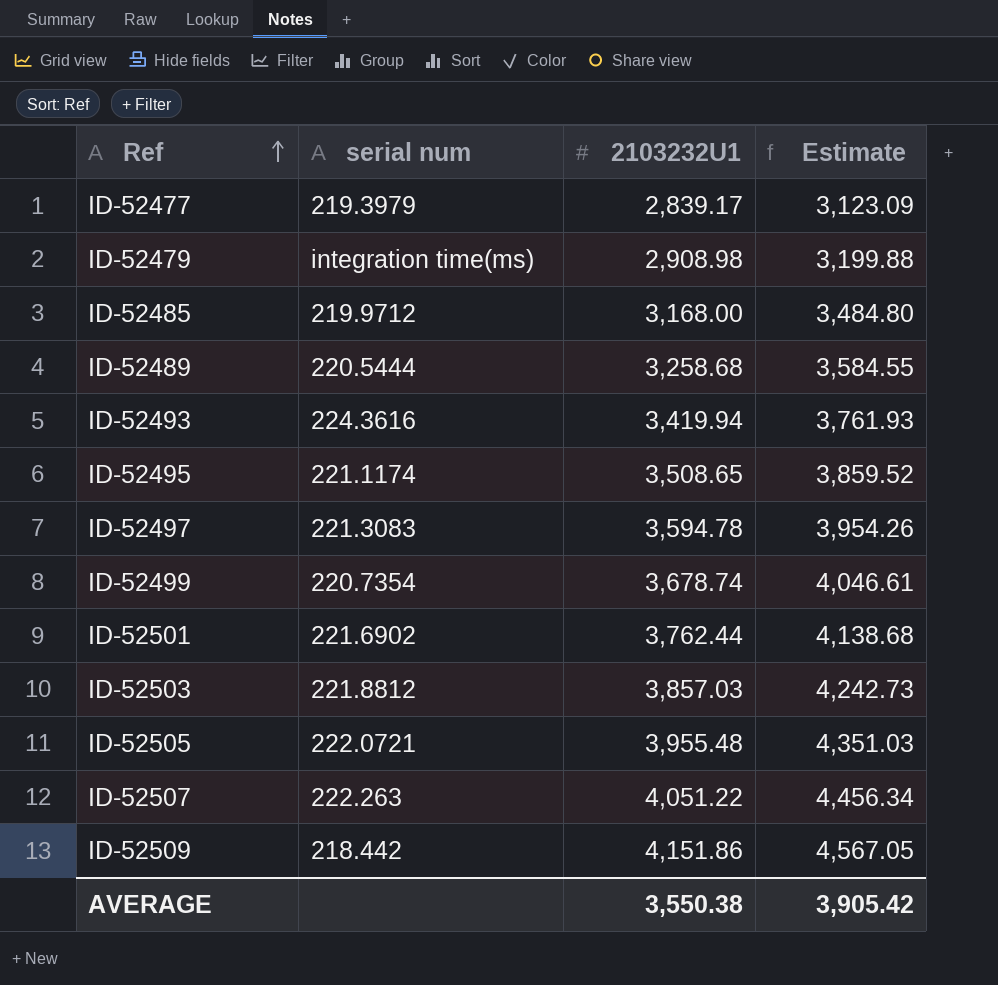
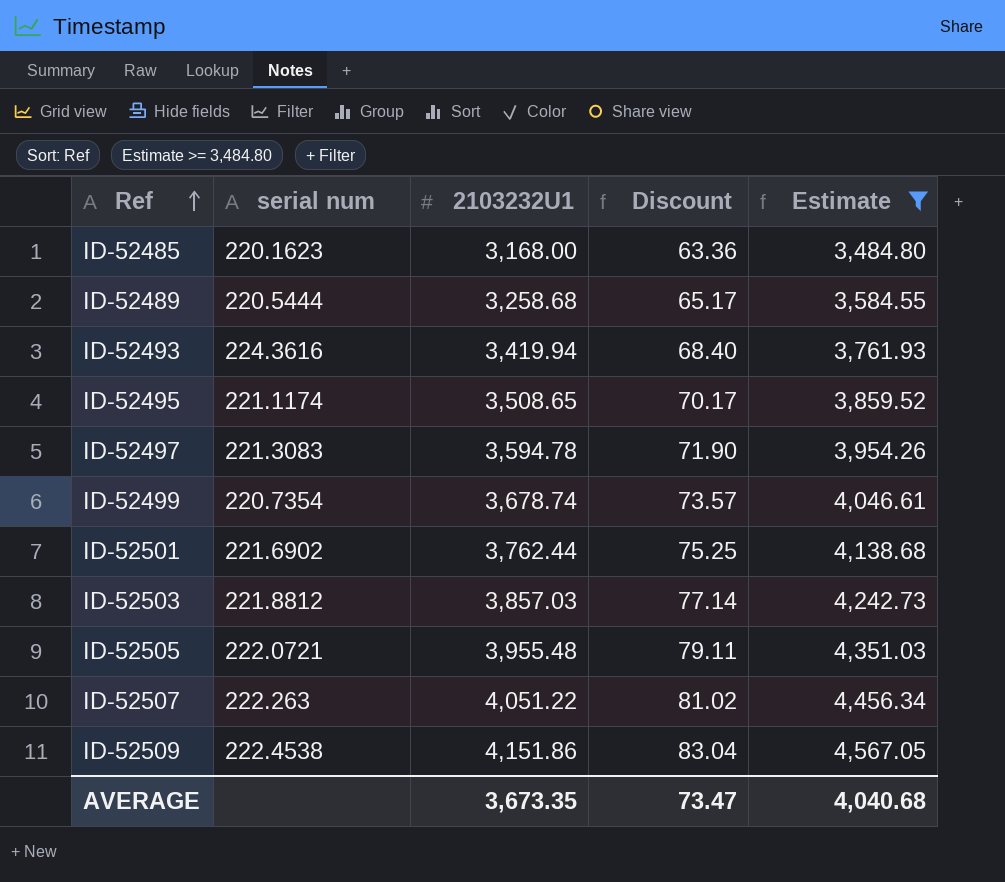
filter: none -> Estimate >= 3,484.80
column Discount | formula: none -> [2103232U1] * 0.02
ID-52485 | serial num: 219.9712 -> 220.1623
ID-52509 | serial num: 218.442 -> 222.4538
AVERAGE | 2103232U1: 3,550.38 -> 3,673.35
AVERAGE | Estimate: 3,905.42 -> 4,040.68

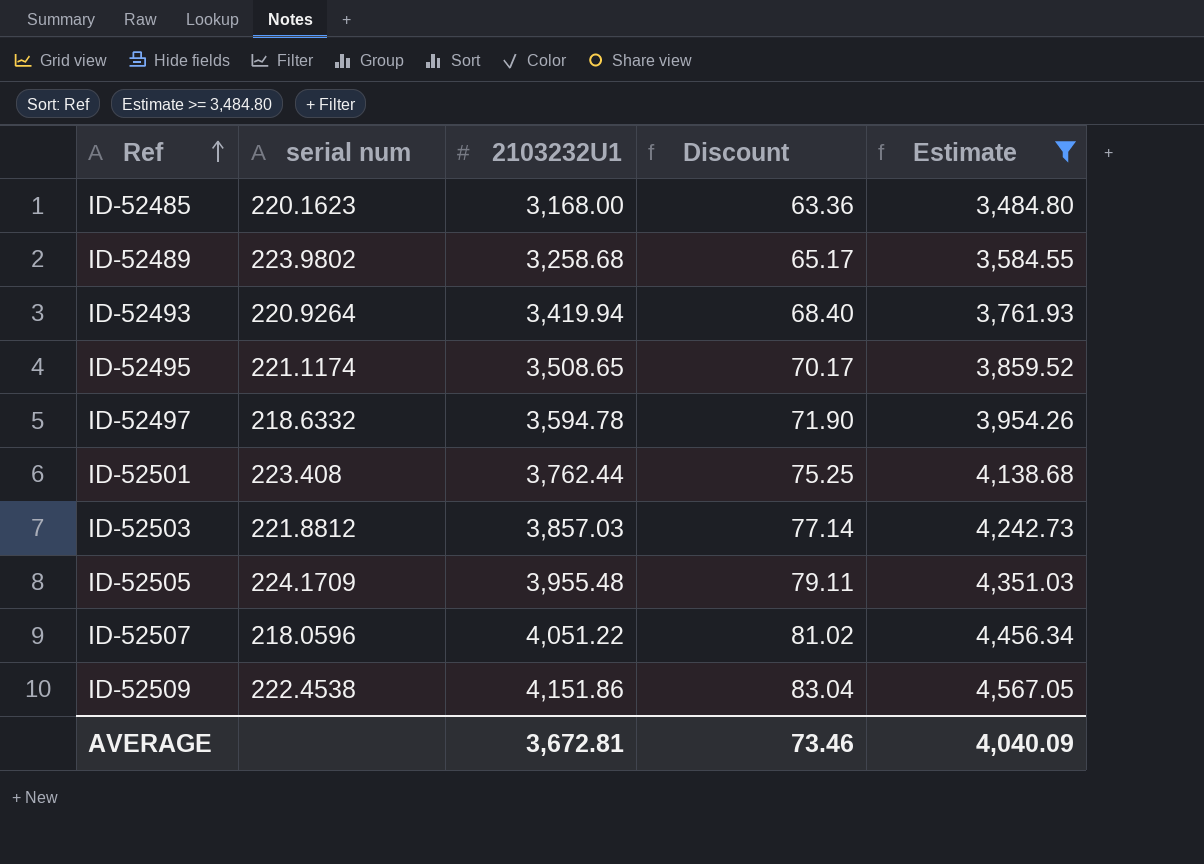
row ID-52499: 220.7354 | 3,678.74 | 73.57 | 4,046.61 -> none
ID-52489 | serial num: 220.5444 -> 223.9802
ID-52493 | serial num: 224.3616 -> 220.9264
ID-52497 | serial num: 221.3083 -> 218.6332
ID-52501 | serial num: 221.6902 -> 223.408
ID-52505 | serial num: 222.0721 -> 224.1709
ID-52507 | serial num: 222.263 -> 218.0596
AVERAGE | 2103232U1: 3,673.35 -> 3,672.81
AVERAGE | Discount: 73.47 -> 73.46
AVERAGE | Estimate: 4,040.68 -> 4,040.09

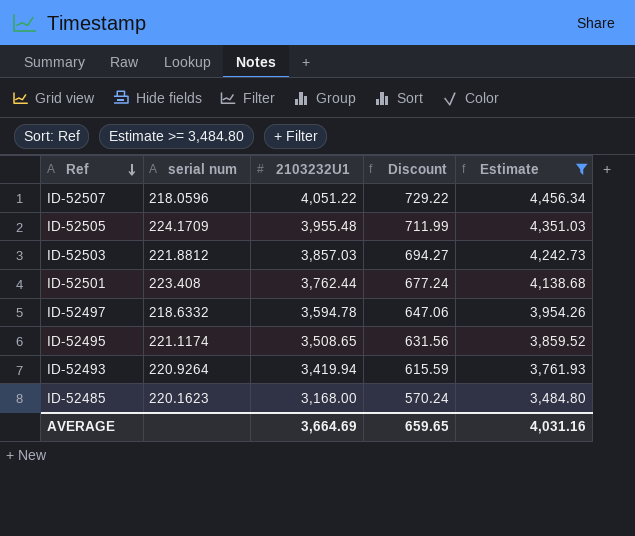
row order: Ref ascending -> Ref descending
column Discount | formula: [2103232U1] * 0.02 -> [2103232U1] * 0.18
row ID-52489: 223.9802 | 3,258.68 | 65.17 | 3,584.55 -> none
row ID-52509: 222.4538 | 4,151.86 | 83.04 | 4,567.05 -> none
AVERAGE | 2103232U1: 3,672.81 -> 3,664.69
AVERAGE | Discount: 73.46 -> 659.65
AVERAGE | Estimate: 4,040.09 -> 4,031.16

